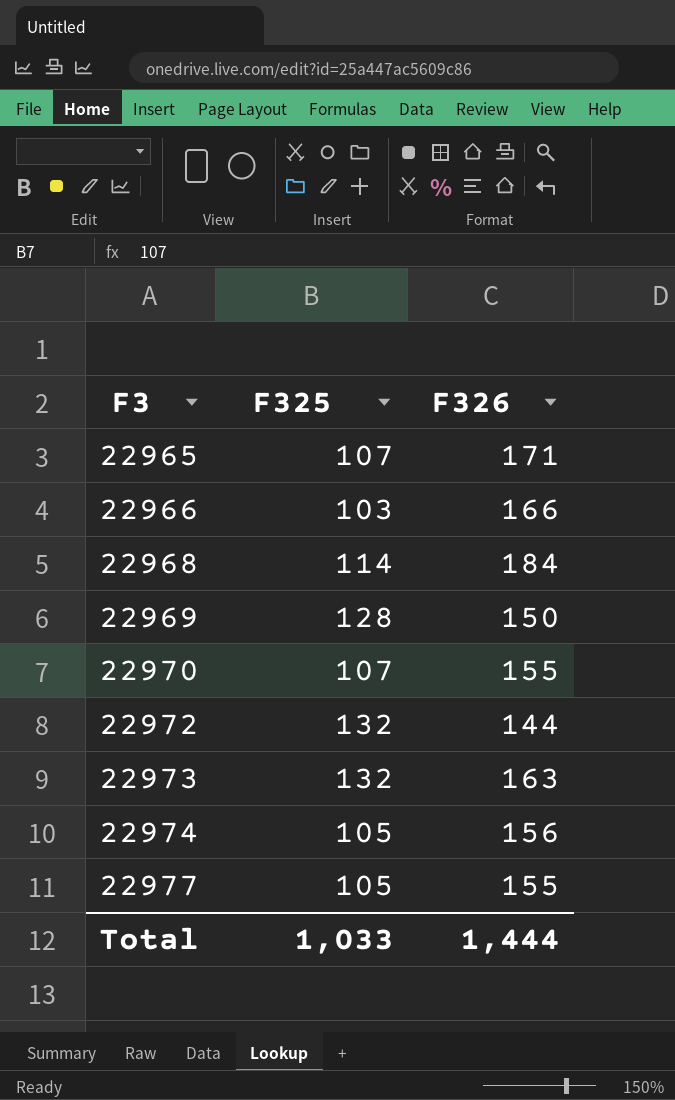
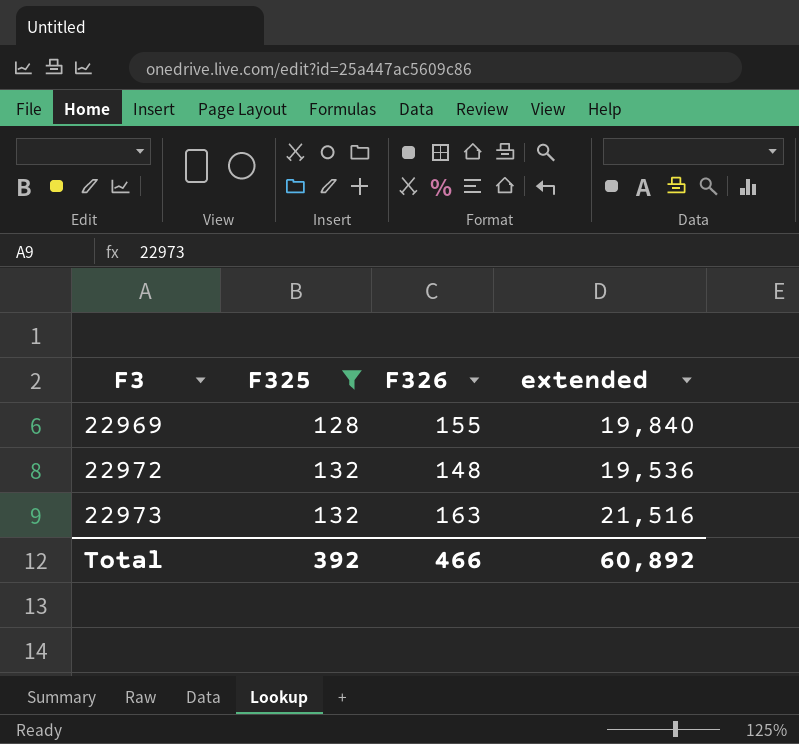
filter: none -> F325 >= 128
column extended | formula: none -> [F325] * [F326]
22969 | F326: 150 -> 155
22972 | F326: 144 -> 148
Total | F325: 1,033 -> 392
Total | F326: 1,444 -> 466

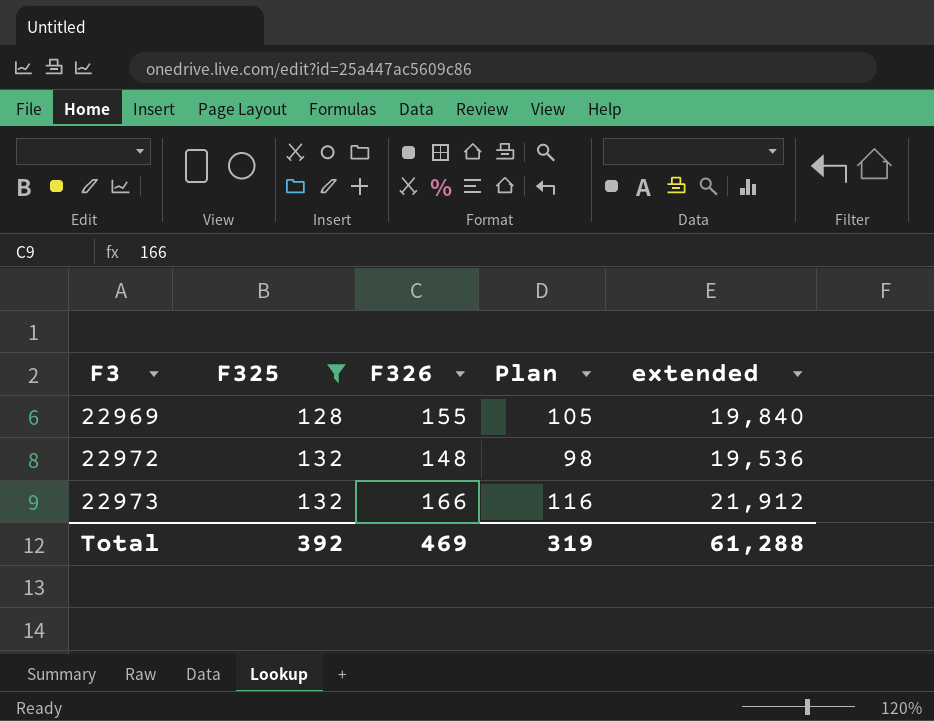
column Plan | formula: none -> [F326] - 50
22973 | F326: 163 -> 166
22973 | extended: 21,516 -> 21,912
Total | F326: 466 -> 469
Total | extended: 60,892 -> 61,288

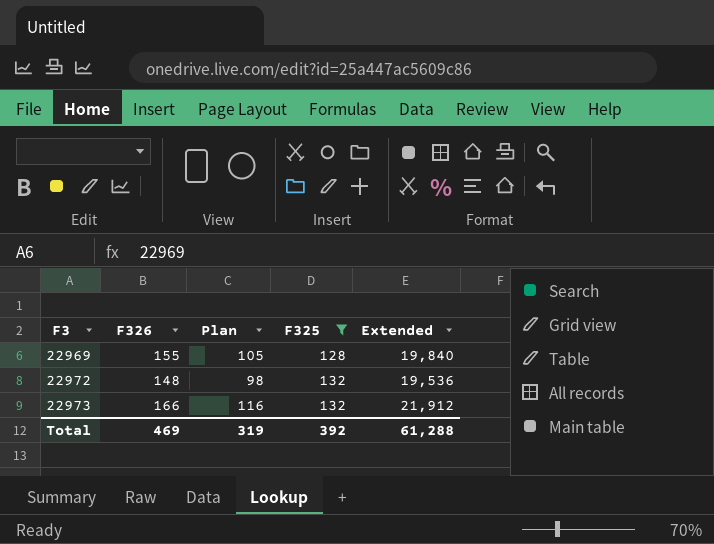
column F325 | position: 2 -> 4
column name: extended -> Extended

